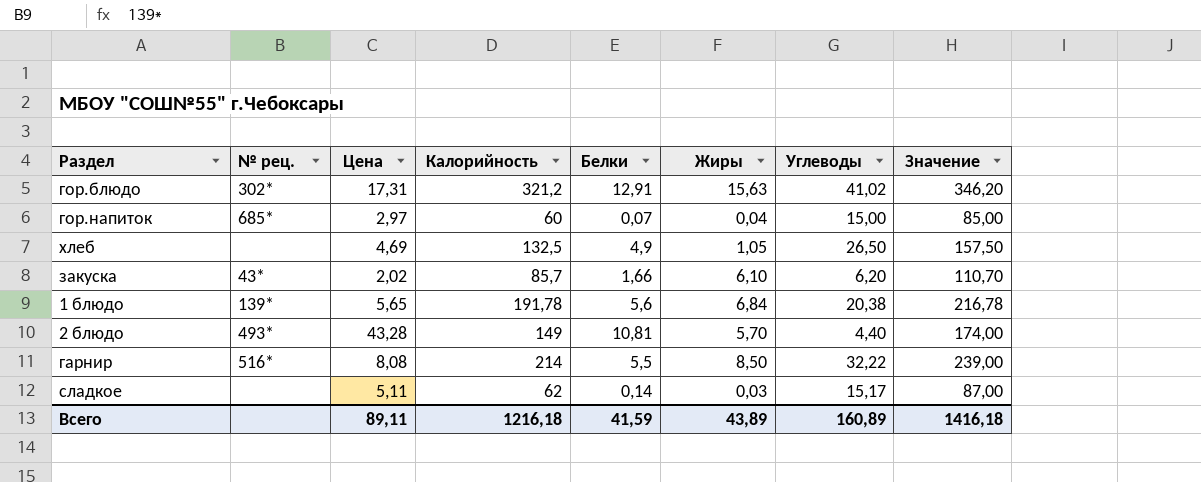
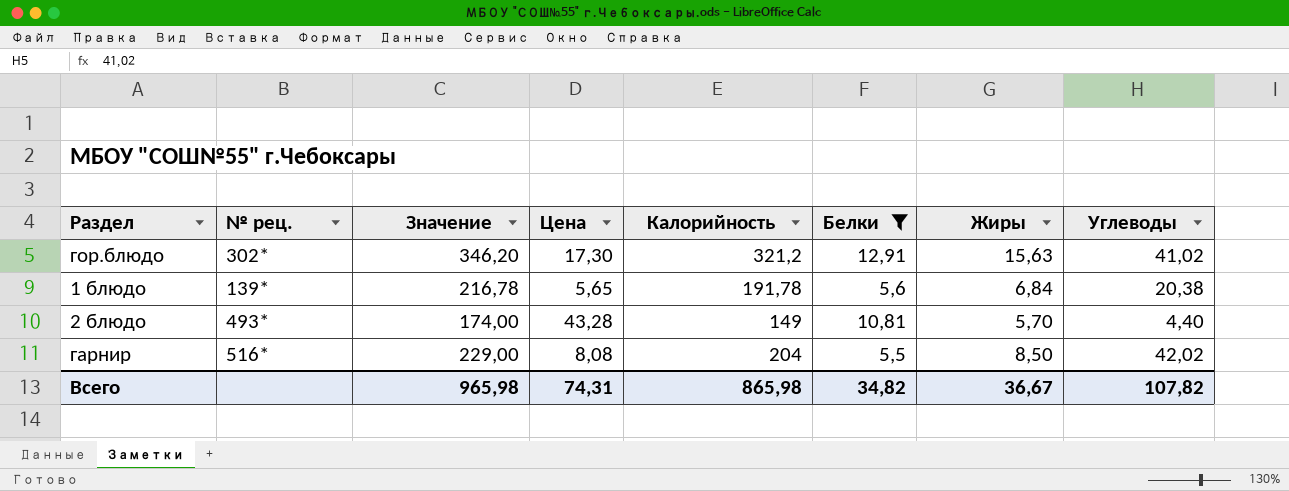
filter: none -> Белки >= 5,5
column Значение | position: 8 -> 3
гор.блюдо | Цена: 17,31 -> 17,30
гарнир | Значение: 239,00 -> 229,00
гарнир | Калорийность: 214 -> 204
гарнир | Углеводы: 32,22 -> 42,02
Всего | Значение: 1416,18 -> 965,98
Всего | Цена: 89,11 -> 74,31
Всего | Калорийность: 1216,18 -> 865,98
Всего | Белки: 41,59 -> 34,82
Всего | Жиры: 43,89 -> 36,67
Всего | Углеводы: 160,89 -> 107,82

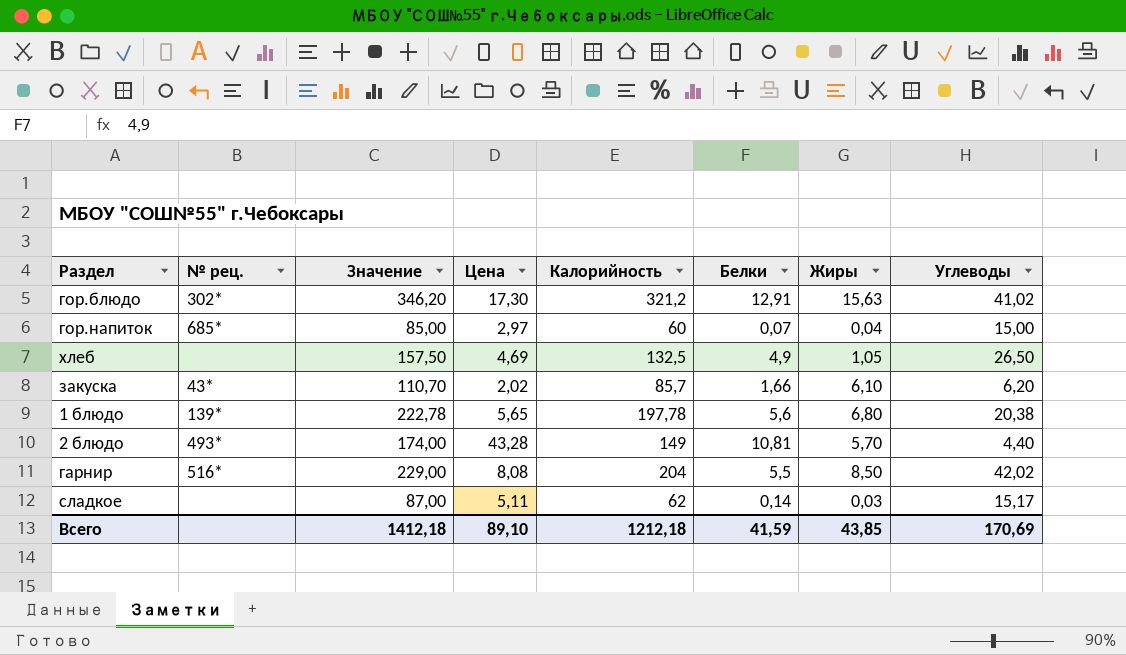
filter: Белки >= 5,5 -> none
1 блюдо | Значение: 216,78 -> 222,78
1 блюдо | Калорийность: 191,78 -> 197,78
1 блюдо | Жиры: 6,84 -> 6,80
Всего | Значение: 965,98 -> 1412,18
Всего | Цена: 74,31 -> 89,10
Всего | Калорийность: 865,98 -> 1212,18
Всего | Белки: 34,82 -> 41,59
Всего | Жиры: 36,67 -> 43,85
Всего | Углеводы: 107,82 -> 170,69

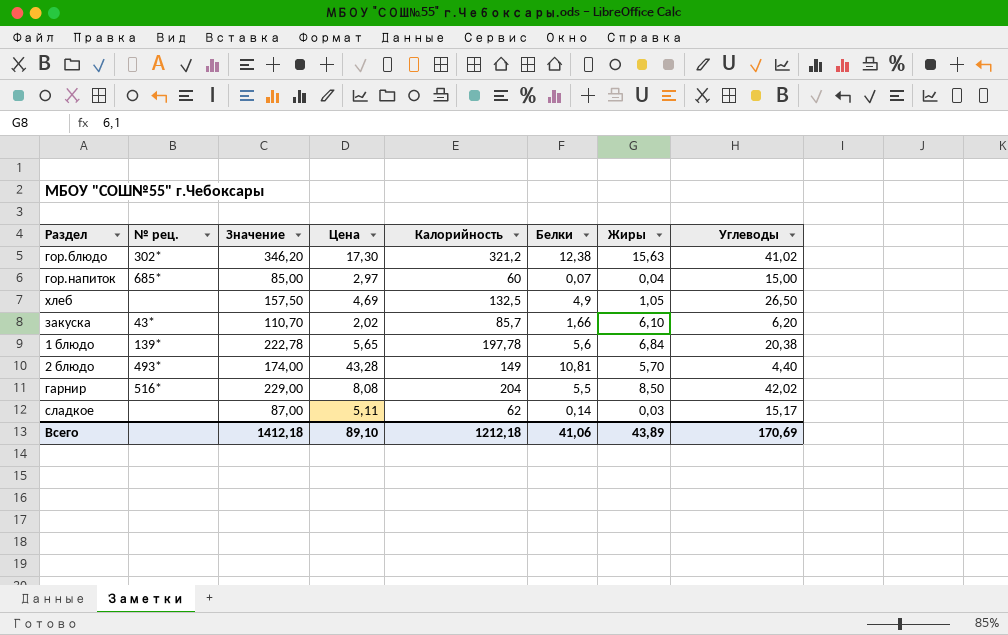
гор.блюдо | Белки: 12,91 -> 12,38
1 блюдо | Жиры: 6,80 -> 6,84
Всего | Белки: 41,59 -> 41,06
Всего | Жиры: 43,85 -> 43,89

